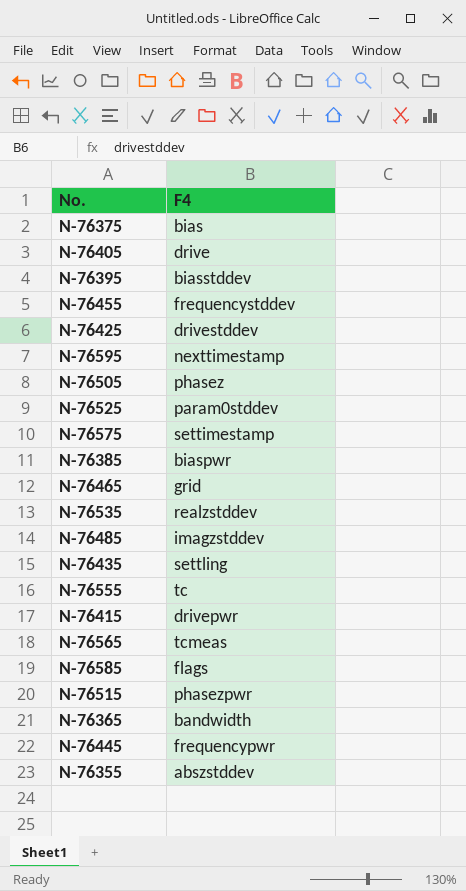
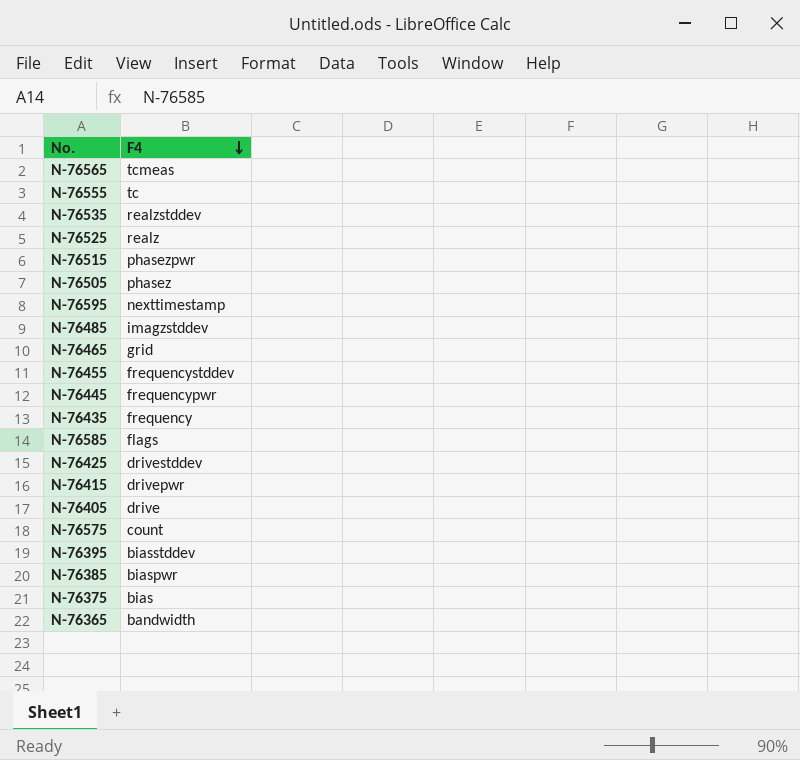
row order: none -> F4 descending
row N-76355: abszstddev -> none
N-76525 | F4: param0stddev -> realz
N-76435 | F4: settling -> frequency
N-76575 | F4: settimestamp -> count

